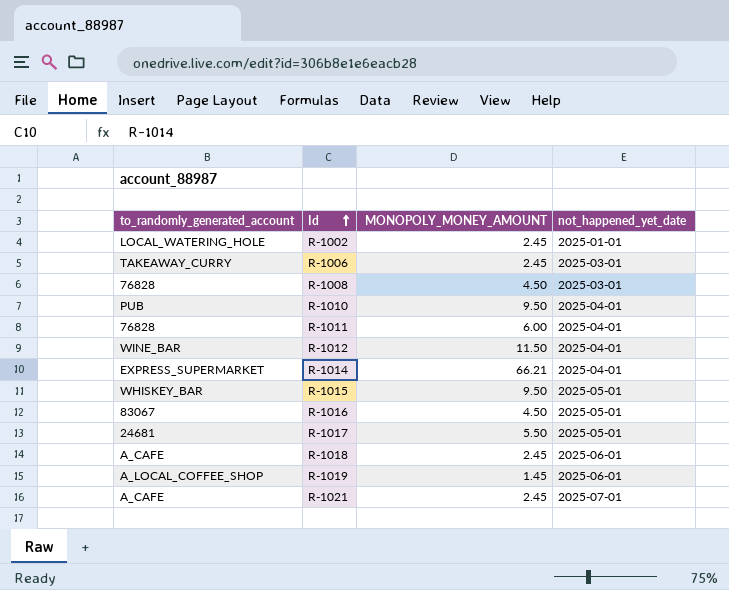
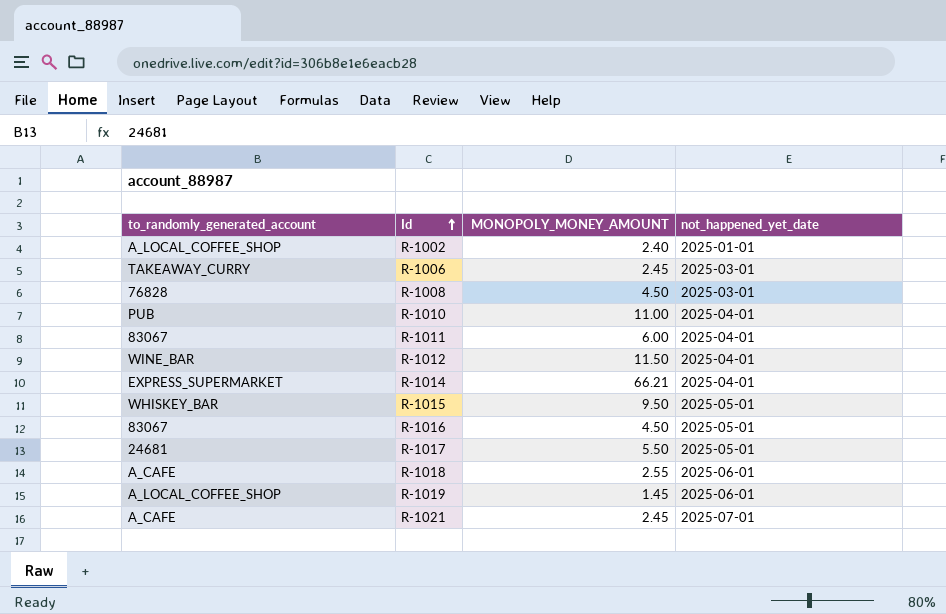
R-1002 | to_randomly_generated_account: LOCAL_WATERING_HOLE -> A_LOCAL_COFFEE_SHOP
R-1002 | MONOPOLY_MONEY_AMOUNT: 2.45 -> 2.40
R-1010 | MONOPOLY_MONEY_AMOUNT: 9.50 -> 11.00
R-1011 | to_randomly_generated_account: 76828 -> 83067
R-1018 | MONOPOLY_MONEY_AMOUNT: 2.45 -> 2.55

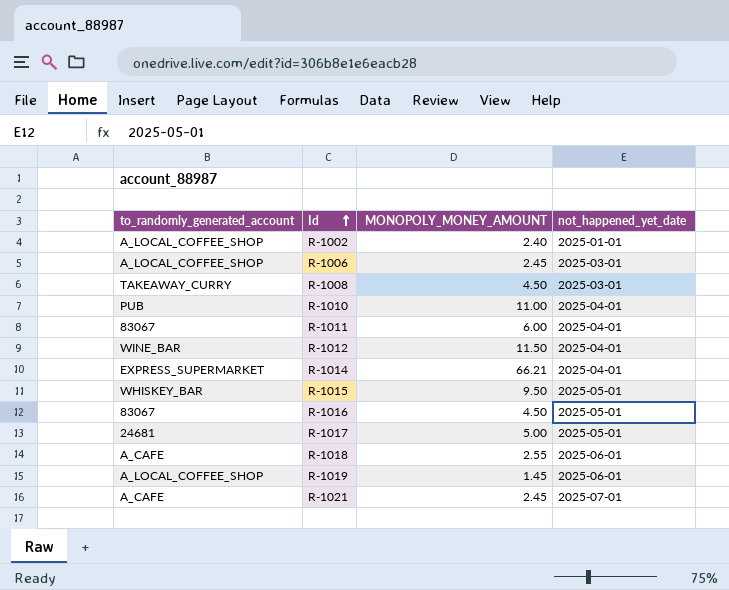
R-1006 | to_randomly_generated_account: TAKEAWAY_CURRY -> A_LOCAL_COFFEE_SHOP
R-1008 | to_randomly_generated_account: 76828 -> TAKEAWAY_CURRY
R-1017 | MONOPOLY_MONEY_AMOUNT: 5.50 -> 5.00

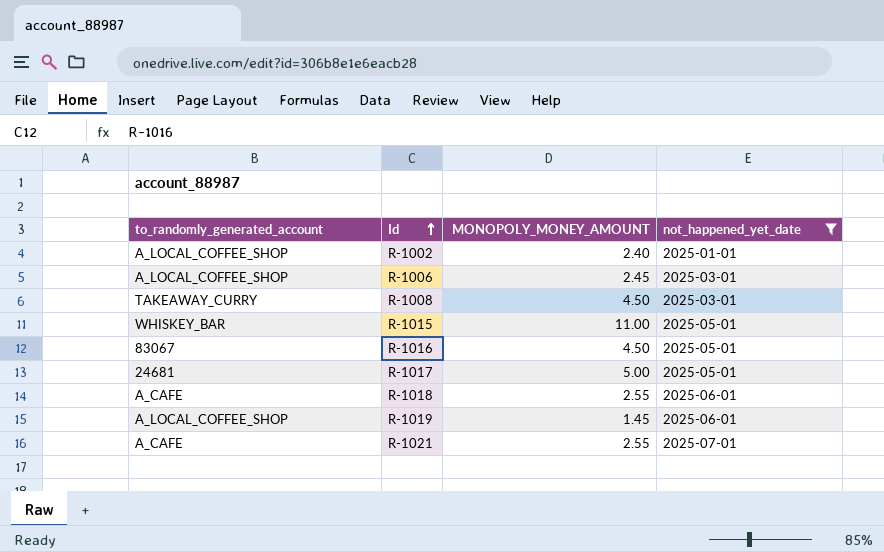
filter: none -> not_happened_yet_date != 2025-04-01
R-1015 | MONOPOLY_MONEY_AMOUNT: 9.50 -> 11.00
R-1021 | MONOPOLY_MONEY_AMOUNT: 2.45 -> 2.55

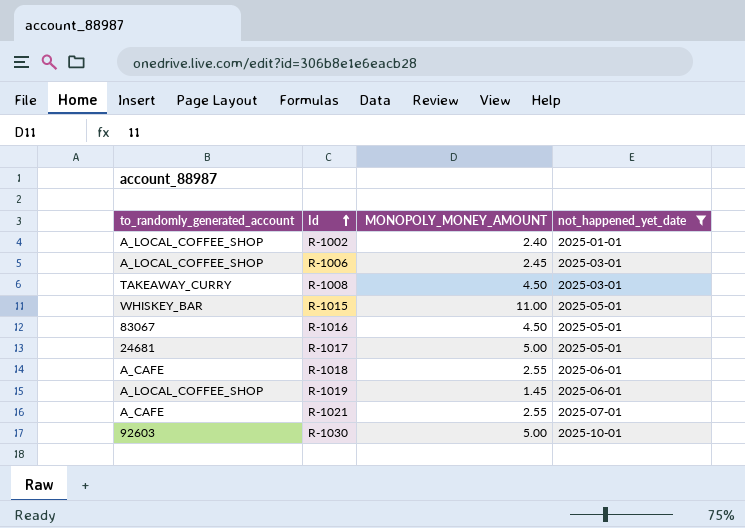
row R-1030: none -> 92603 | 5.00 | 2025-10-01

